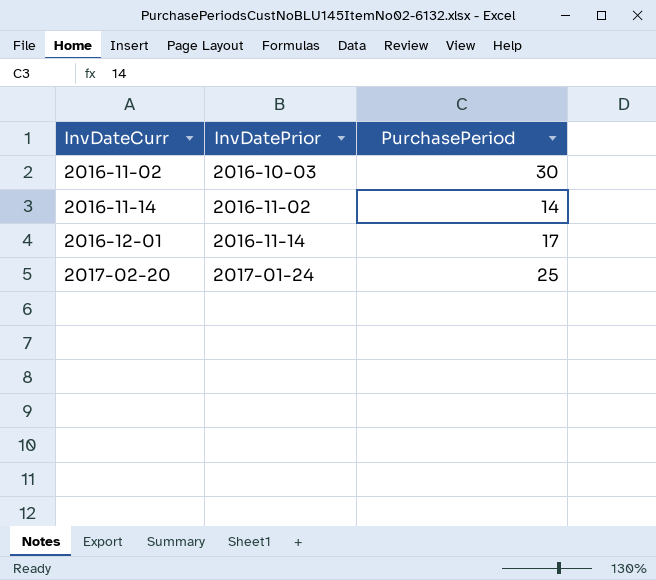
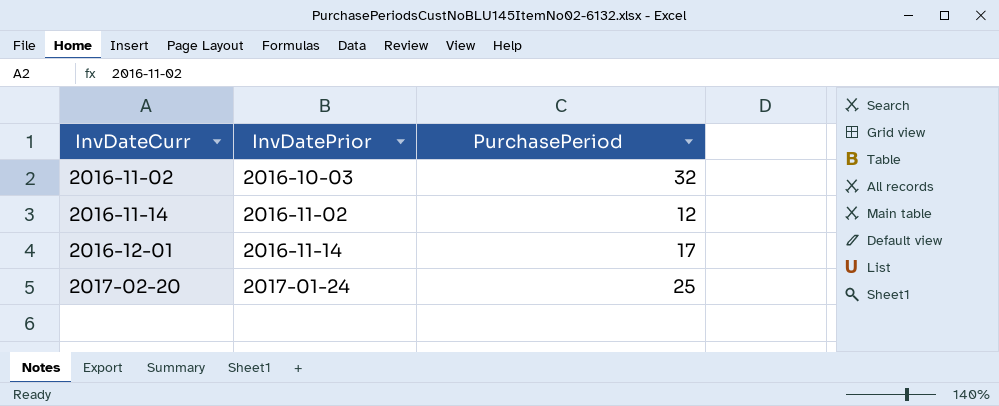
2016-11-02 | PurchasePeriod: 30 -> 32
2016-11-14 | PurchasePeriod: 14 -> 12

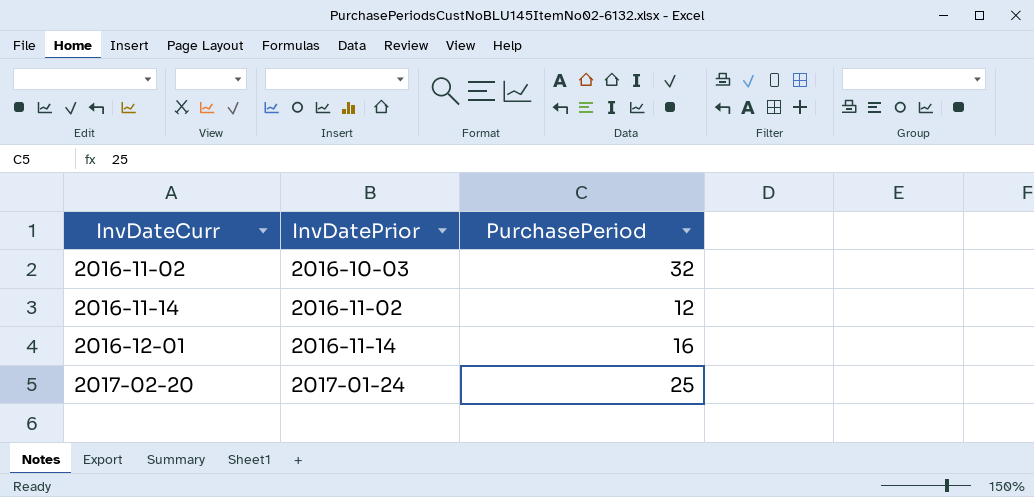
2016-12-01 | PurchasePeriod: 17 -> 16

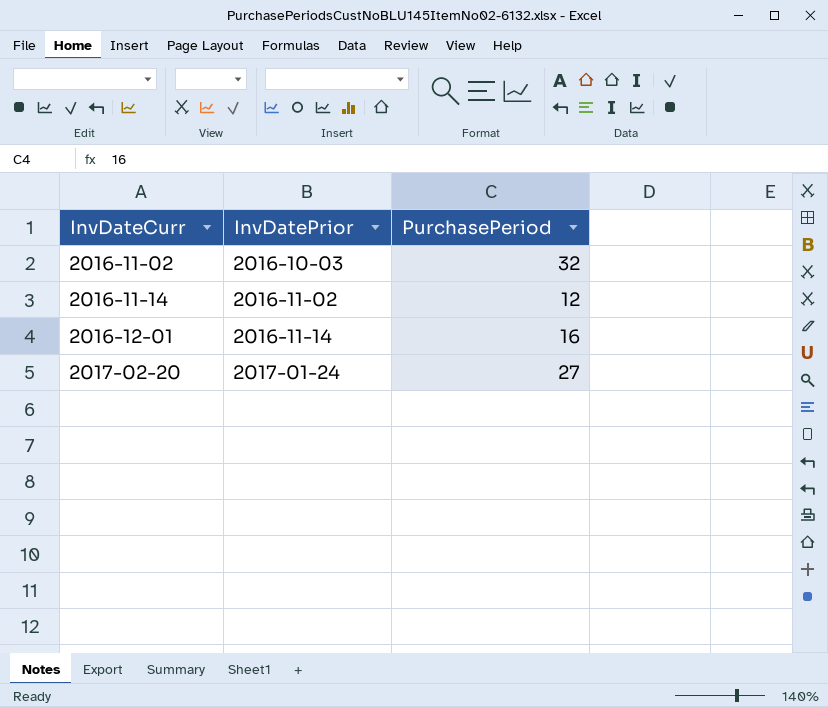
2017-02-20 | PurchasePeriod: 25 -> 27

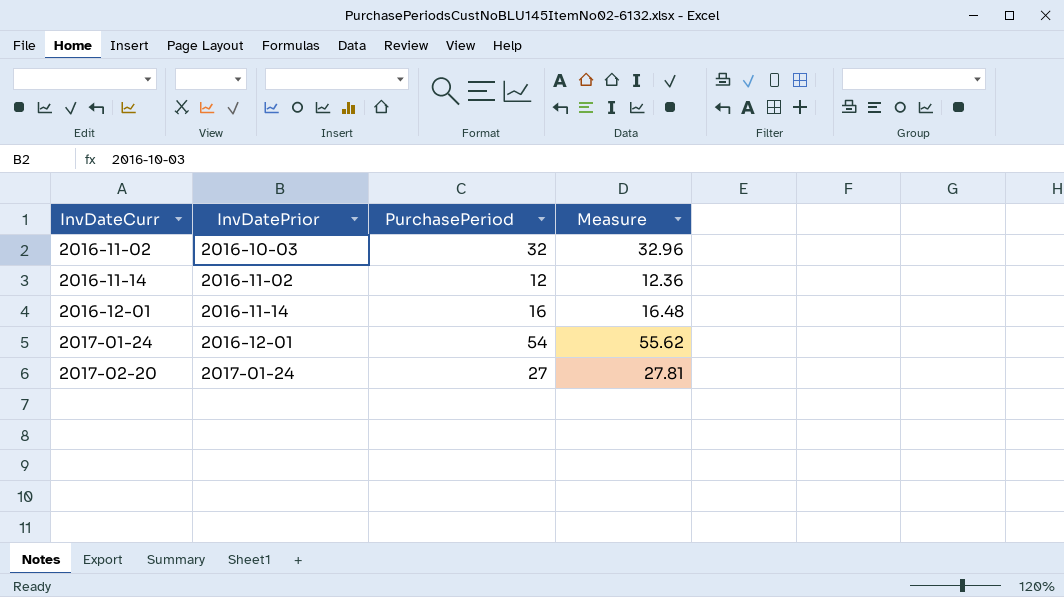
column Measure | formula: none -> [PurchasePeriod] * 1.03
row 2017-01-24: none -> 2016-12-01 | 54 | 55.62

